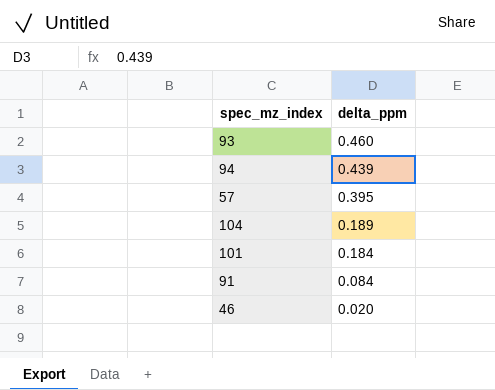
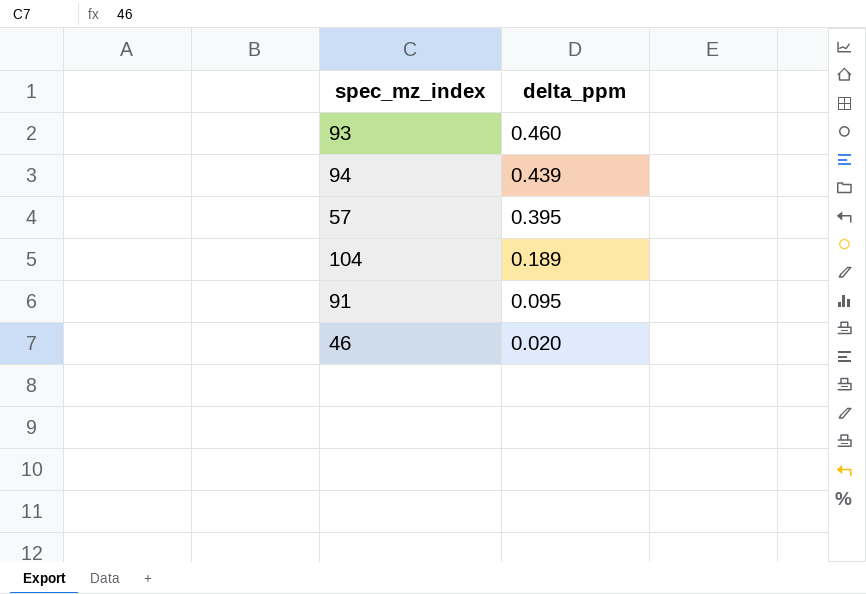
row 101: 0.184 -> none
91 | delta_ppm: 0.084 -> 0.095

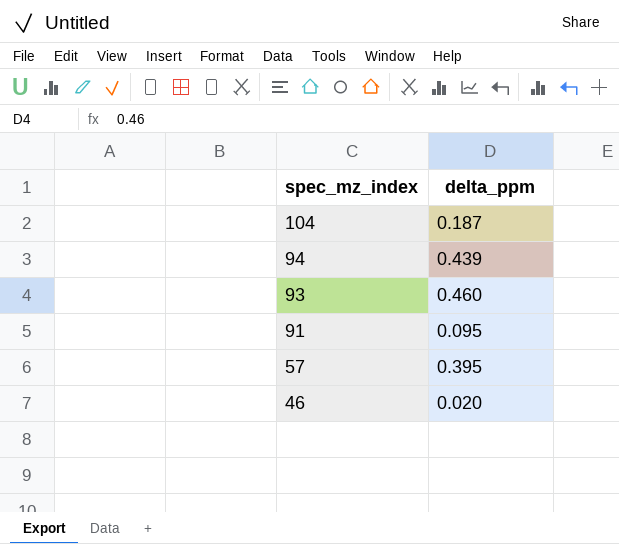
row order: delta_ppm descending -> spec_mz_index descending
104 | delta_ppm: 0.189 -> 0.187

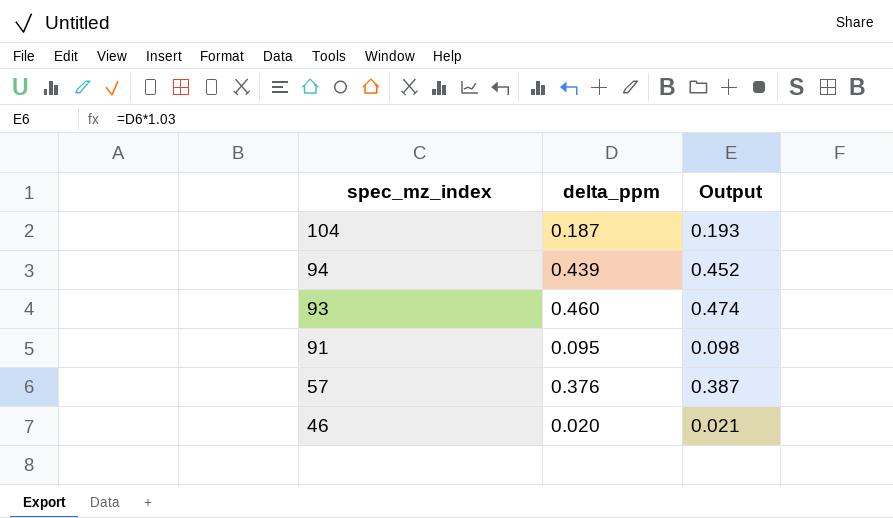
column Output | formula: none -> [delta_ppm] * 1.03
57 | delta_ppm: 0.395 -> 0.376

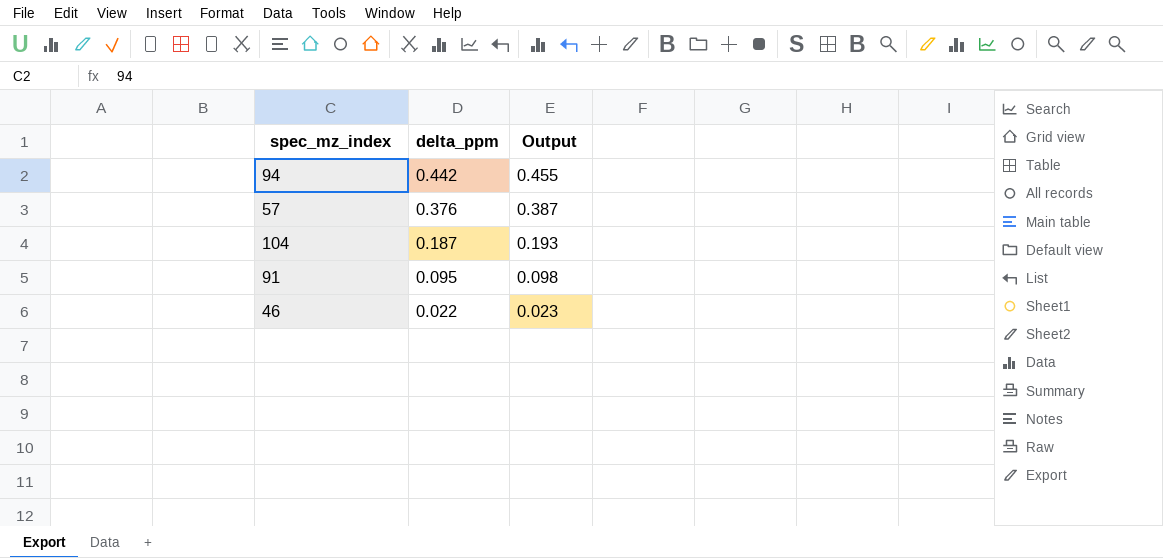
row order: spec_mz_index descending -> delta_ppm descending
row 93: 0.460 | 0.474 -> none
94 | delta_ppm: 0.439 -> 0.442
94 | Output: 0.452 -> 0.455
46 | delta_ppm: 0.020 -> 0.022
46 | Output: 0.021 -> 0.023

